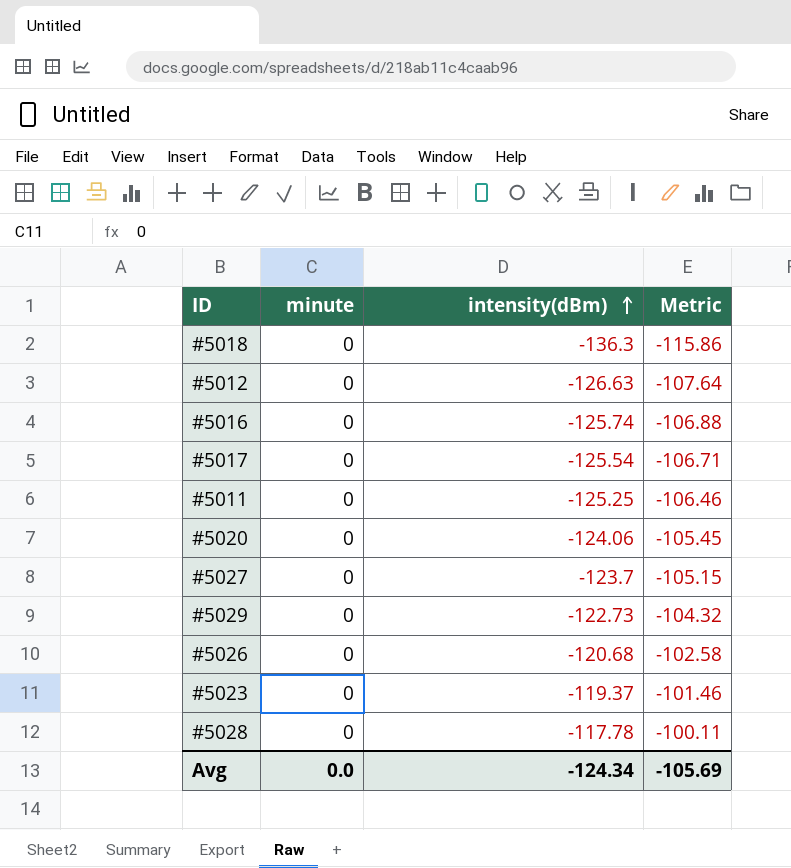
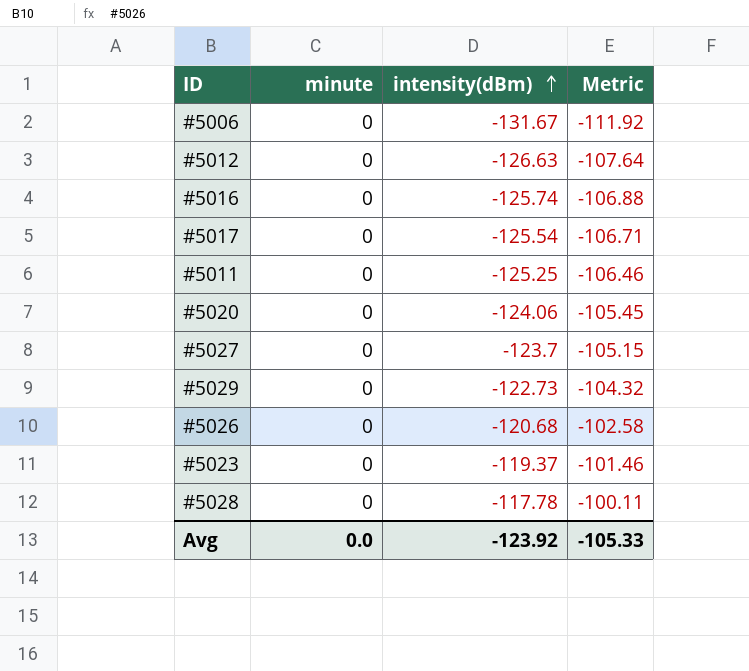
row #5018: 0 | -136.3 | -115.86 -> none
row #5006: none -> 0 | -131.67 | -111.92
Avg | intensity(dBm): -124.34 -> -123.92
Avg | Metric: -105.69 -> -105.33

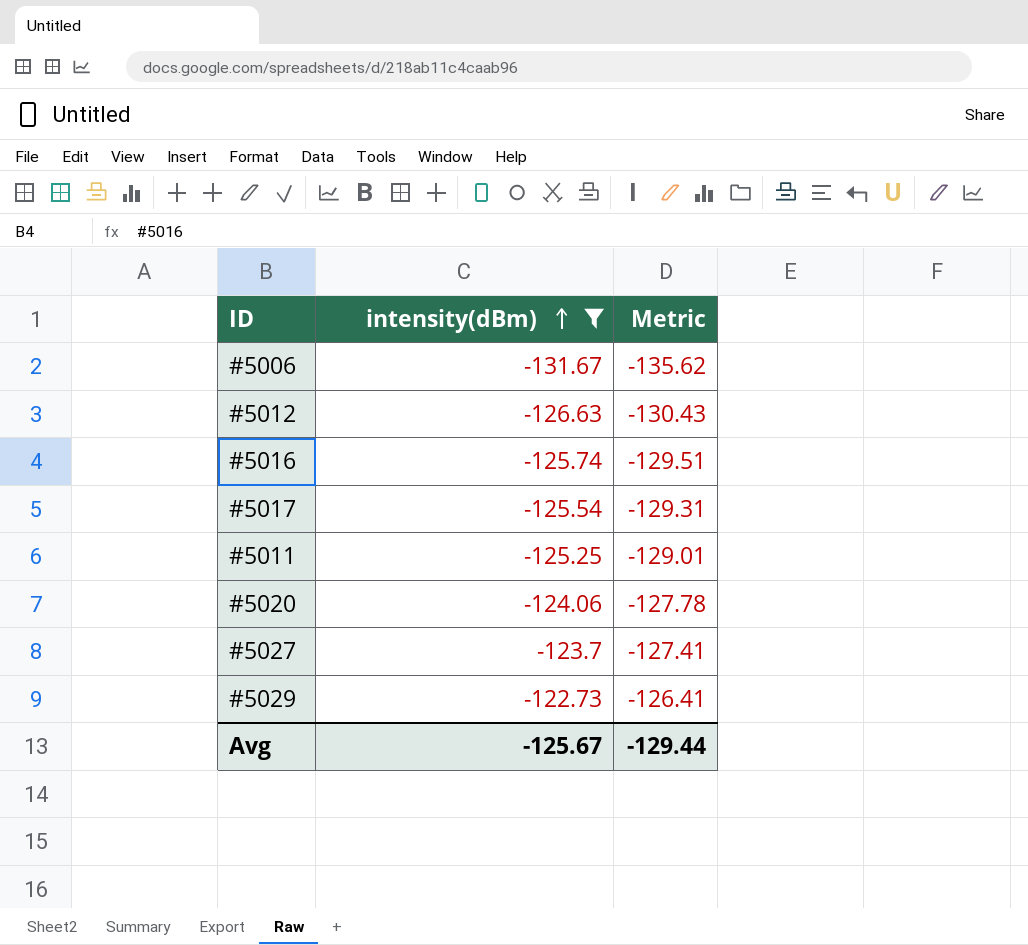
filter: none -> intensity(dBm) <= -122.73
column minute | position: 2 -> none
column Metric | formula: [intensity(dBm)] * 0.85 -> [intensity(dBm)] * 1.03
Avg | intensity(dBm): -123.92 -> -125.67
Avg | Metric: -105.33 -> -129.44

